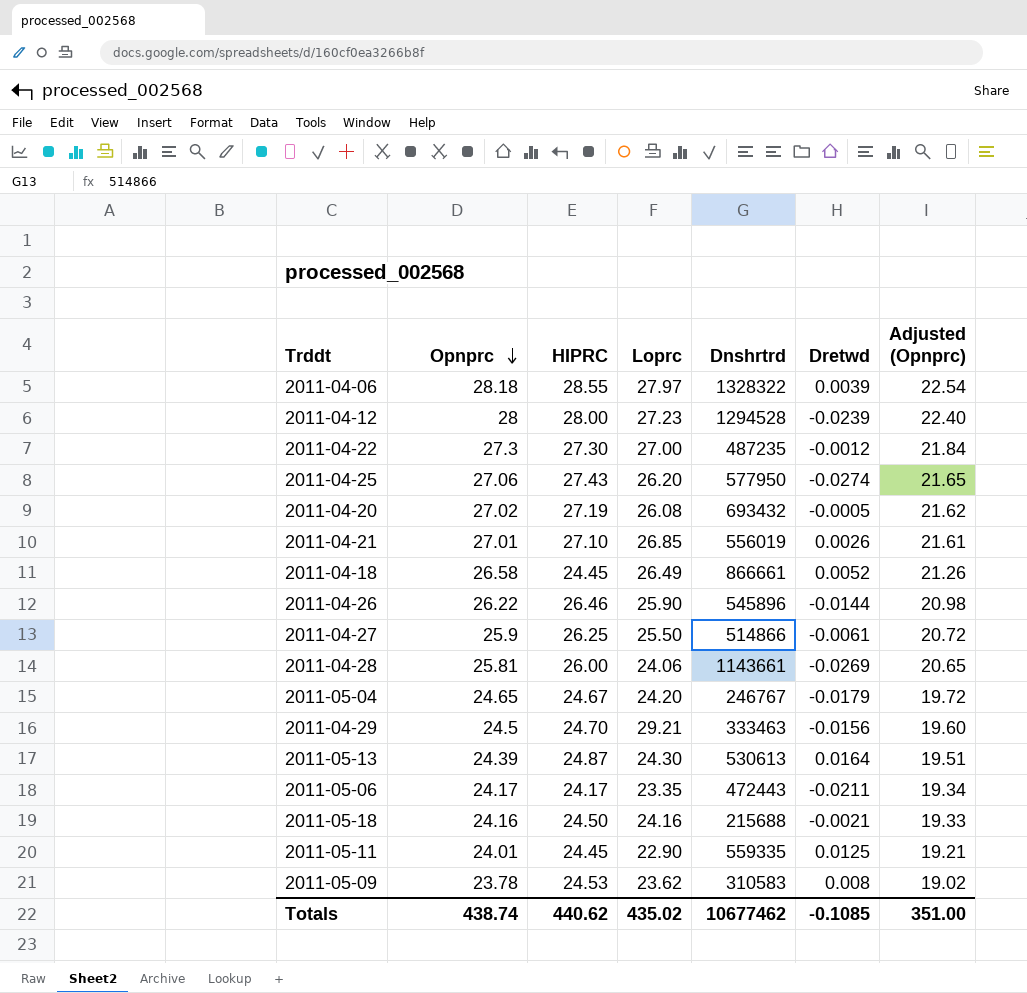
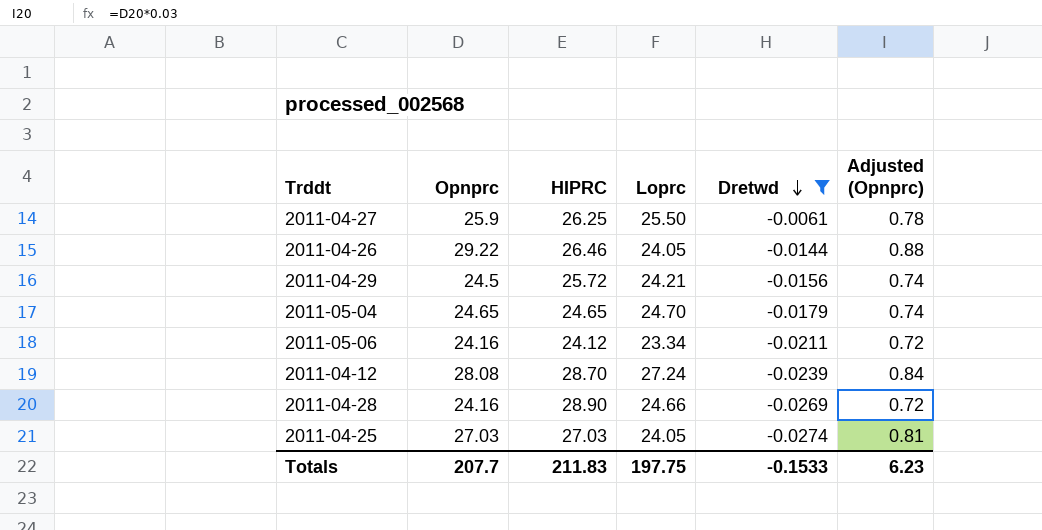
filter: none -> Dretwd <= -0.0061
row order: Opnprc descending -> Dretwd descending
column Dnshrtrd | position: 5 -> none
column Adjusted (Opnprc) | formula: [Opnprc] * 0.8 -> [Opnprc] * 0.03
2011-04-26 | Opnprc: 26.22 -> 29.22
2011-04-26 | Loprc: 25.90 -> 24.05
2011-04-29 | HIPRC: 24.70 -> 25.72
2011-04-29 | Loprc: 29.21 -> 24.21
2011-05-04 | HIPRC: 24.67 -> 24.65
2011-05-04 | Loprc: 24.20 -> 24.70
2011-05-06 | Opnprc: 24.17 -> 24.16
2011-05-06 | HIPRC: 24.17 -> 24.12
2011-05-06 | Loprc: 23.35 -> 23.34
2011-04-12 | Opnprc: 28 -> 28.08
2011-04-12 | HIPRC: 28.00 -> 28.70
2011-04-12 | Loprc: 27.23 -> 27.24
2011-04-28 | Opnprc: 25.81 -> 24.16
2011-04-28 | HIPRC: 26.00 -> 28.90
2011-04-28 | Loprc: 24.06 -> 24.66
2011-04-25 | Opnprc: 27.06 -> 27.03
2011-04-25 | HIPRC: 27.43 -> 27.03
2011-04-25 | Loprc: 26.20 -> 24.05
Totals | Opnprc: 438.74 -> 207.7
Totals | HIPRC: 440.62 -> 211.83
Totals | Loprc: 435.02 -> 197.75
Totals | Dretwd: -0.1085 -> -0.1533
Totals | Adjusted (Opnprc): 351.00 -> 6.23

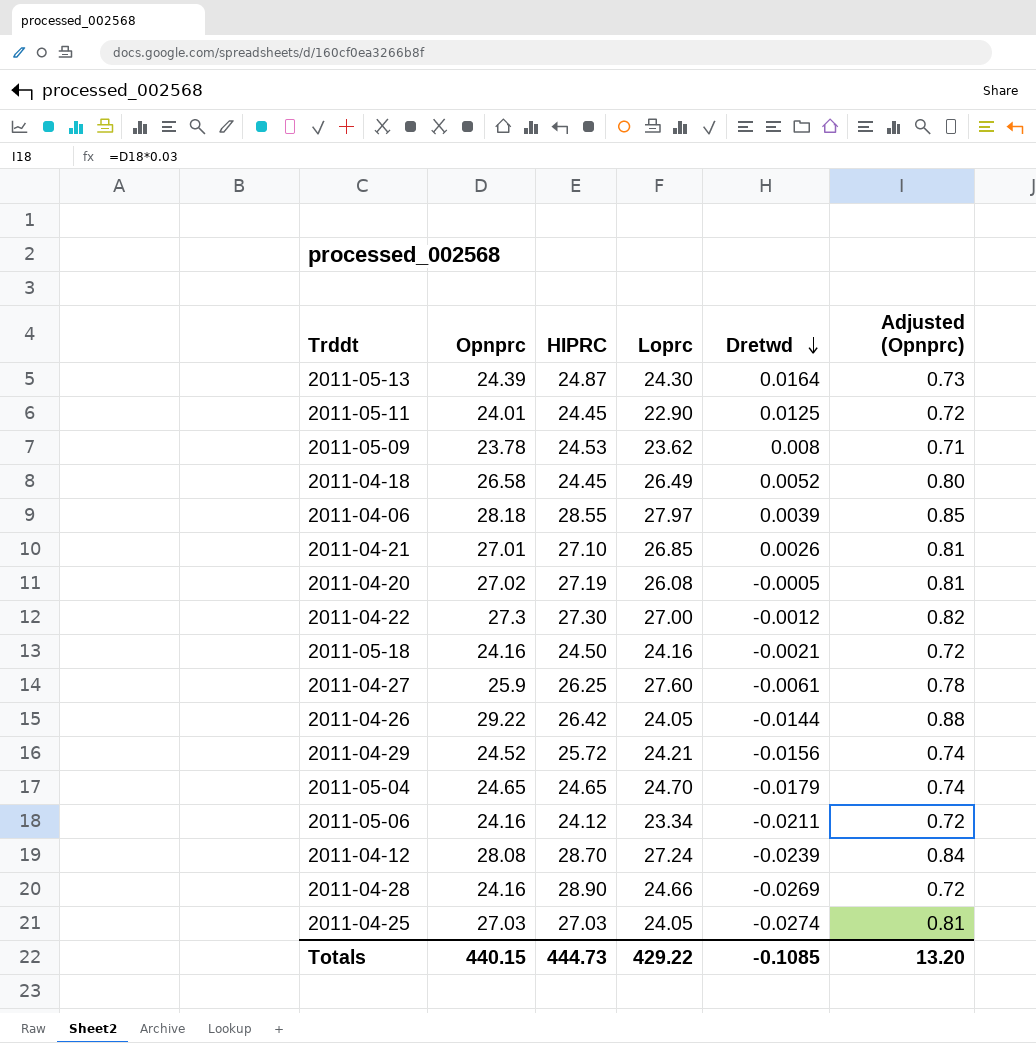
filter: Dretwd <= -0.0061 -> none
2011-04-27 | Loprc: 25.50 -> 27.60
2011-04-26 | HIPRC: 26.46 -> 26.42
2011-04-29 | Opnprc: 24.5 -> 24.52
Totals | Opnprc: 207.7 -> 440.15
Totals | HIPRC: 211.83 -> 444.73
Totals | Loprc: 197.75 -> 429.22
Totals | Dretwd: -0.1533 -> -0.1085
Totals | Adjusted (Opnprc): 6.23 -> 13.20

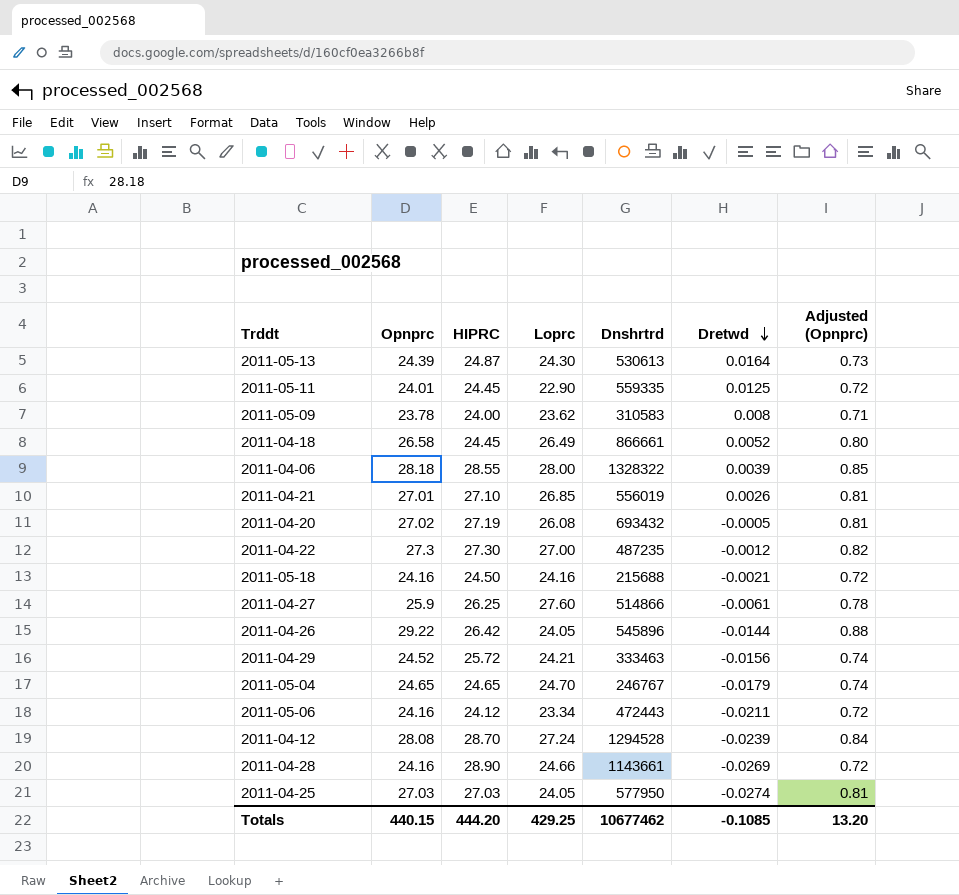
column Dnshrtrd | position: none -> 5
2011-05-09 | HIPRC: 24.53 -> 24.00
2011-04-06 | Loprc: 27.97 -> 28.00
Totals | HIPRC: 444.73 -> 444.20
Totals | Loprc: 429.22 -> 429.25

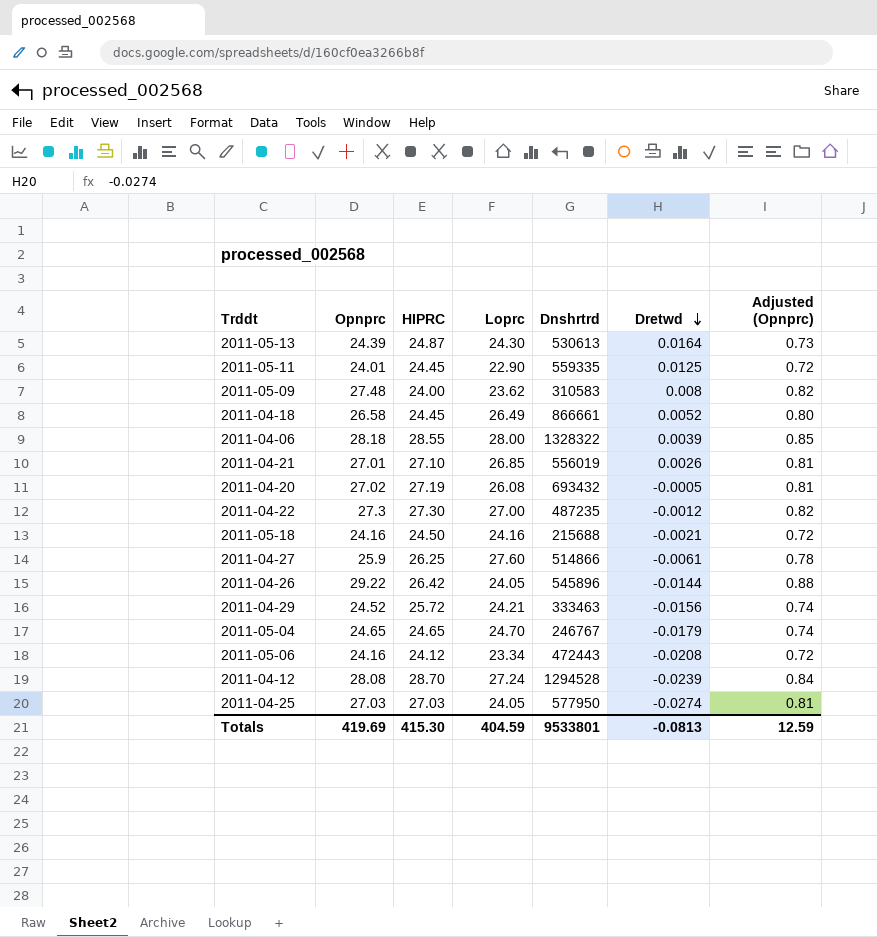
row 2011-04-28: 24.16 | 28.90 | 24.66 | 1143661 | -0.0269 | 0.72 -> none
2011-05-09 | Opnprc: 23.78 -> 27.48
2011-05-09 | Adjusted (Opnprc): 0.71 -> 0.82
2011-05-06 | Dretwd: -0.0211 -> -0.0208
Totals | Opnprc: 440.15 -> 419.69
Totals | HIPRC: 444.20 -> 415.30
Totals | Loprc: 429.25 -> 404.59
Totals | Dnshrtrd: 10677462 -> 9533801
Totals | Dretwd: -0.1085 -> -0.0813
Totals | Adjusted (Opnprc): 13.20 -> 12.59

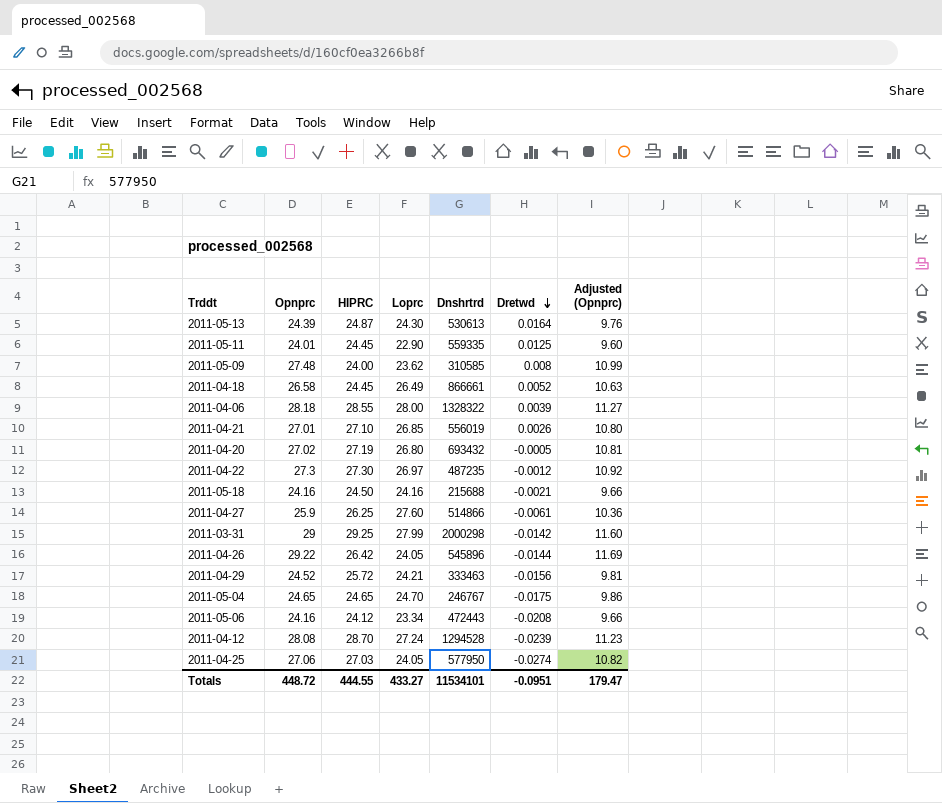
column Adjusted (Opnprc) | formula: [Opnprc] * 0.03 -> [Opnprc] * 0.4
2011-05-09 | Dnshrtrd: 310583 -> 310585
2011-04-20 | Loprc: 26.08 -> 26.80
2011-04-22 | Loprc: 27.00 -> 26.97
row 2011-03-31: none -> 29 | 29.25 | 27.99 | 2000298 | -0.0142 | 11.60
2011-05-04 | Dretwd: -0.0179 -> -0.0175
2011-04-25 | Opnprc: 27.03 -> 27.06
Totals | Opnprc: 419.69 -> 448.72
Totals | HIPRC: 415.30 -> 444.55
Totals | Loprc: 404.59 -> 433.27
Totals | Dnshrtrd: 9533801 -> 11534101
Totals | Dretwd: -0.0813 -> -0.0951
Totals | Adjusted (Opnprc): 12.59 -> 179.47

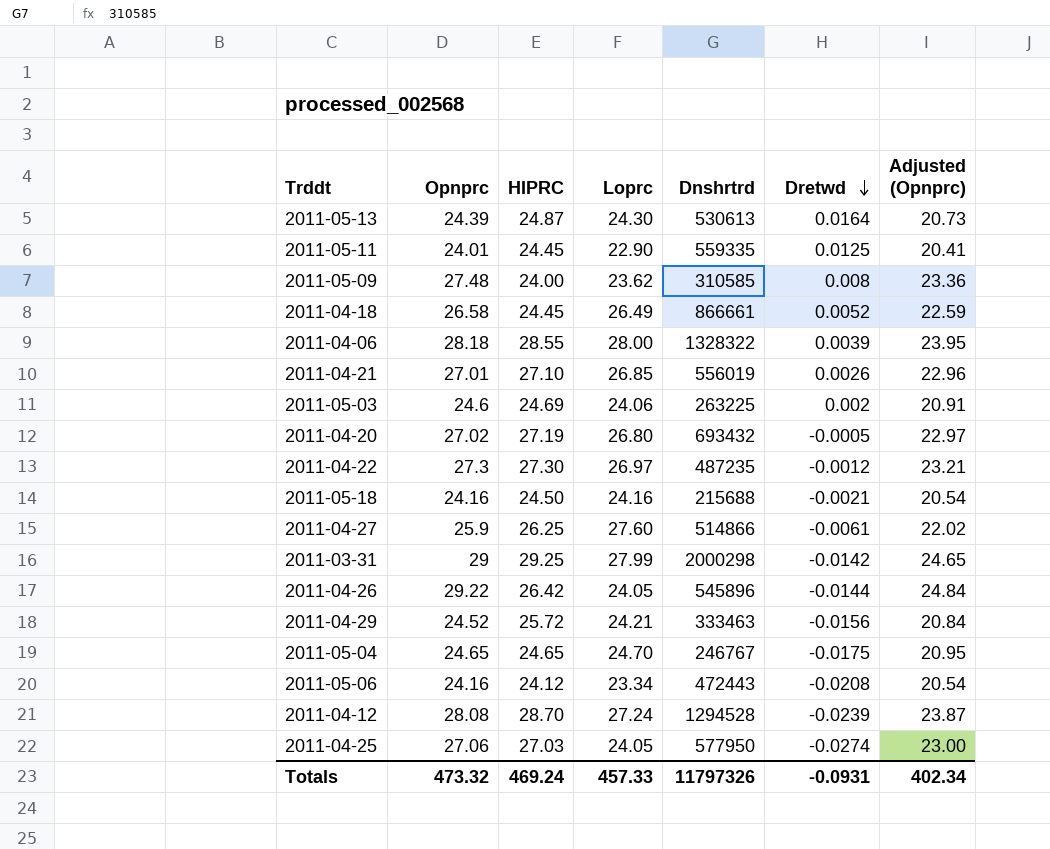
column Adjusted (Opnprc) | formula: [Opnprc] * 0.4 -> [Opnprc] * 0.85
row 2011-05-03: none -> 24.6 | 24.69 | 24.06 | 263225 | 0.002 | 20.91
Totals | Opnprc: 448.72 -> 473.32
Totals | HIPRC: 444.55 -> 469.24
Totals | Loprc: 433.27 -> 457.33
Totals | Dnshrtrd: 11534101 -> 11797326
Totals | Dretwd: -0.0951 -> -0.0931
Totals | Adjusted (Opnprc): 179.47 -> 402.34

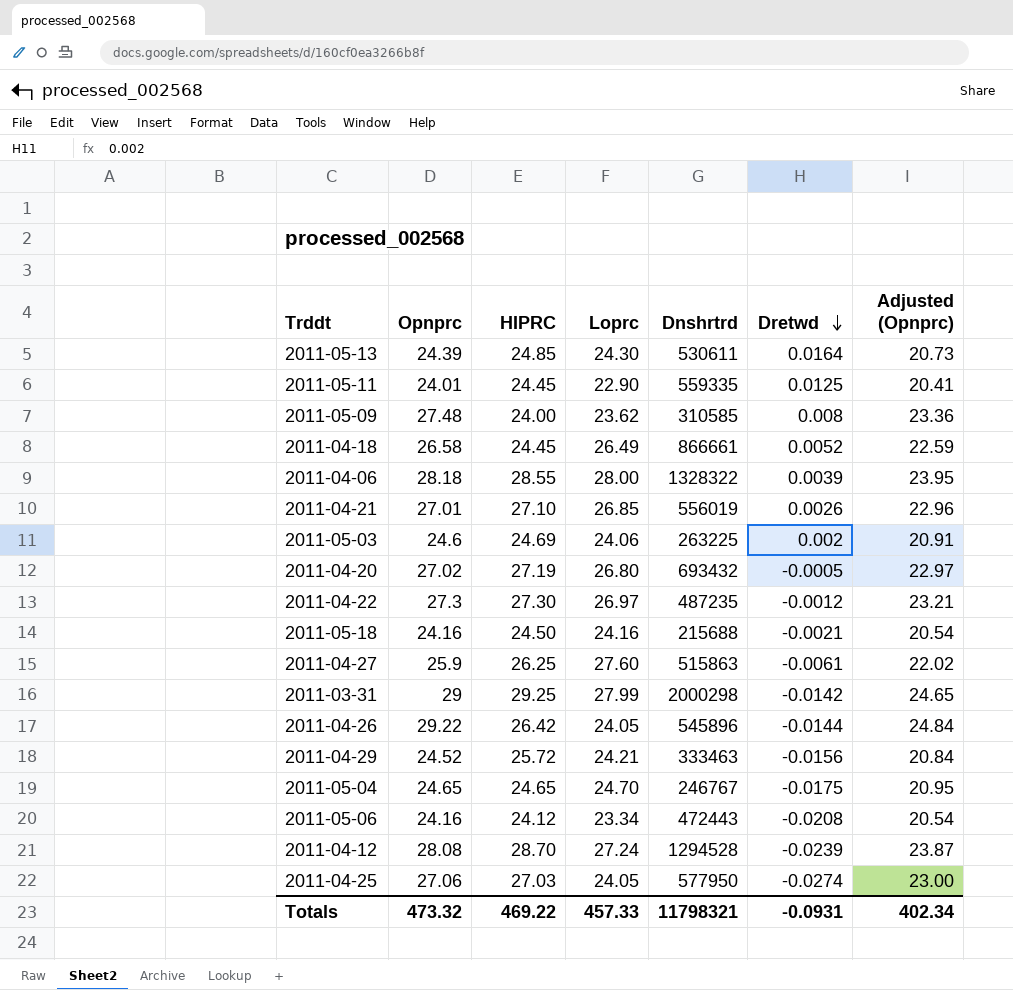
2011-05-13 | HIPRC: 24.87 -> 24.85
2011-05-13 | Dnshrtrd: 530613 -> 530611
2011-04-27 | Dnshrtrd: 514866 -> 515863
Totals | HIPRC: 469.24 -> 469.22
Totals | Dnshrtrd: 11797326 -> 11798321

